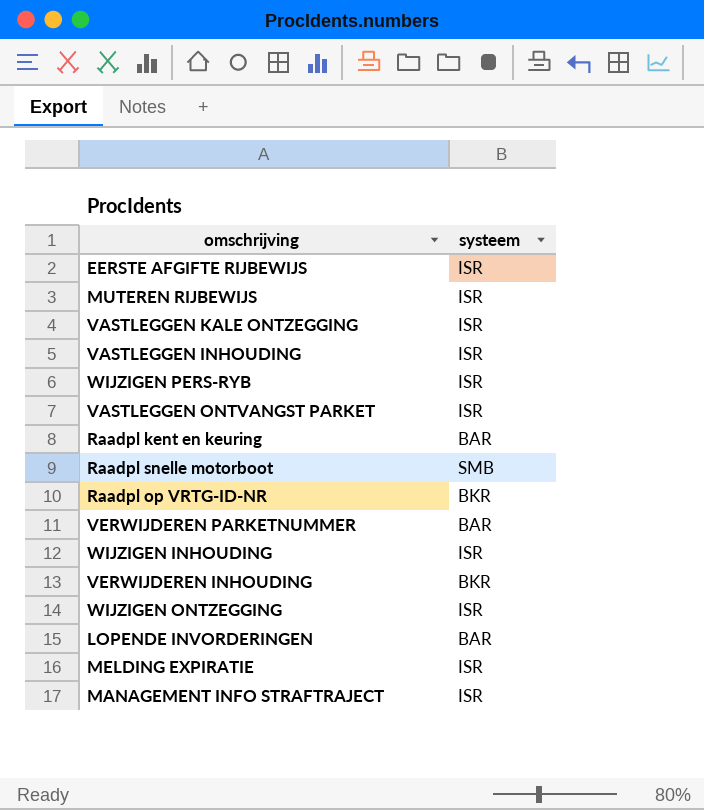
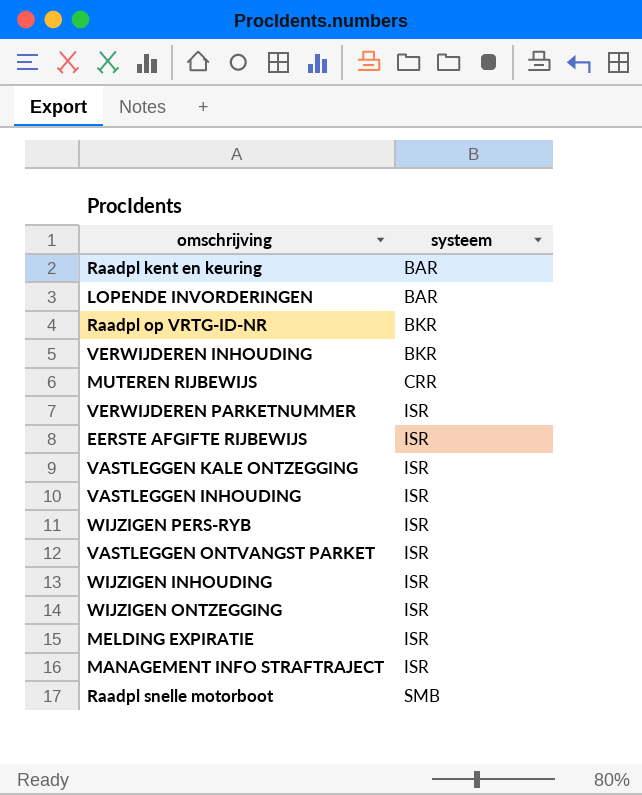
row order: none -> systeem ascending
MUTEREN RIJBEWIJS | systeem: ISR -> CRR
VERWIJDEREN PARKETNUMMER | systeem: BAR -> ISR

